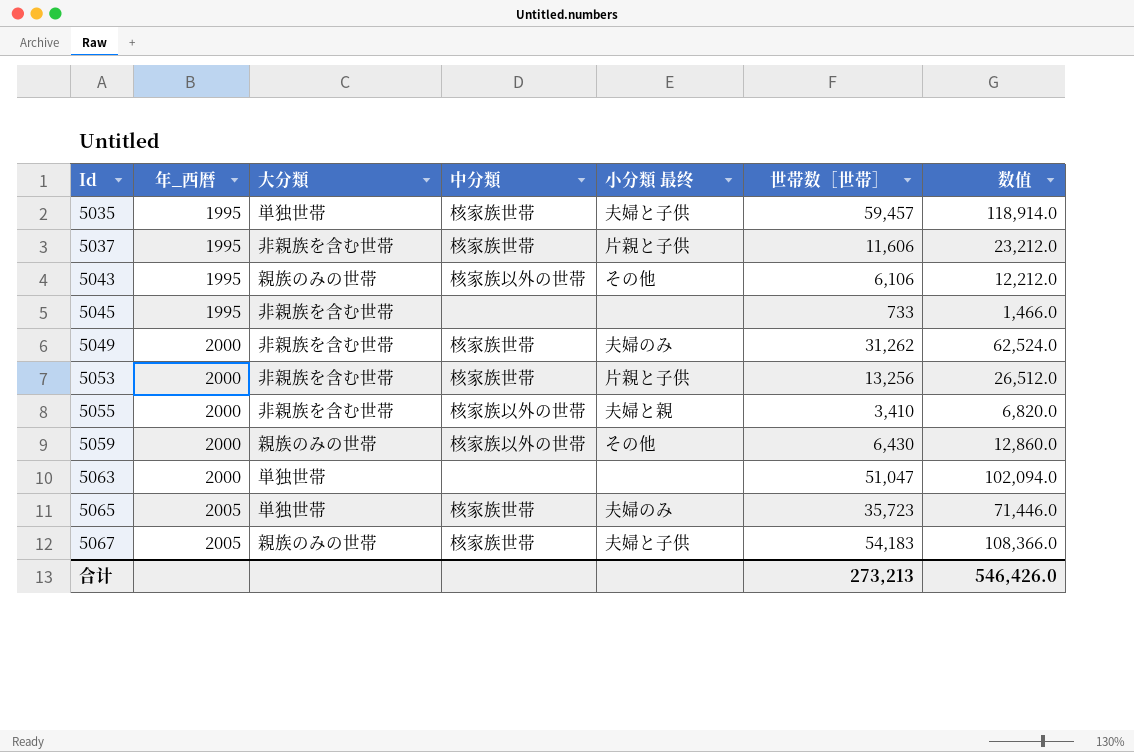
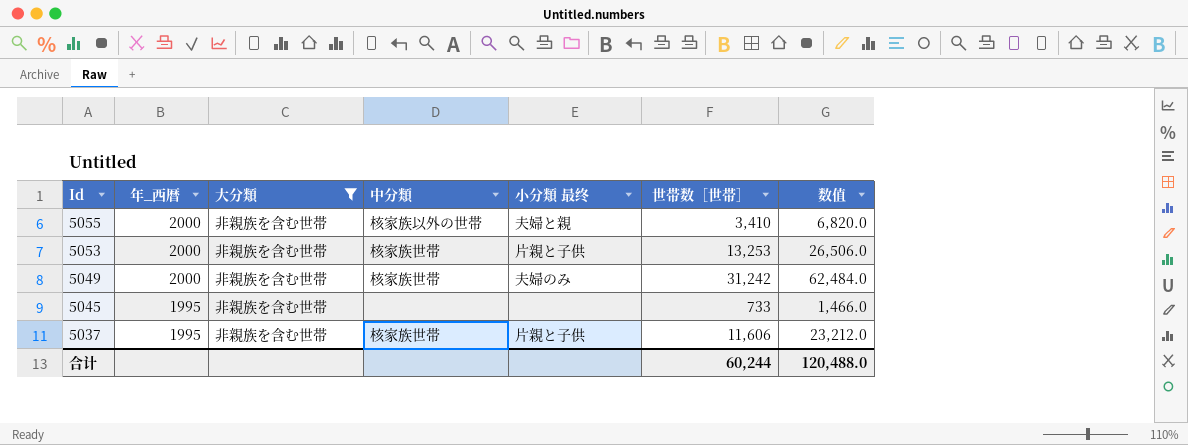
filter: none -> 大分類 = 非親族を含む世帯
row order: Id ascending -> Id descending
5053 | 世帯数［世帯］: 13,256 -> 13,253
5053 | 数值: 26,512.0 -> 26,506.0
5049 | 世帯数［世帯］: 31,262 -> 31,242
5049 | 数值: 62,524.0 -> 62,484.0
合计 | 世帯数［世帯］: 273,213 -> 60,244
合计 | 数值: 546,426.0 -> 120,488.0

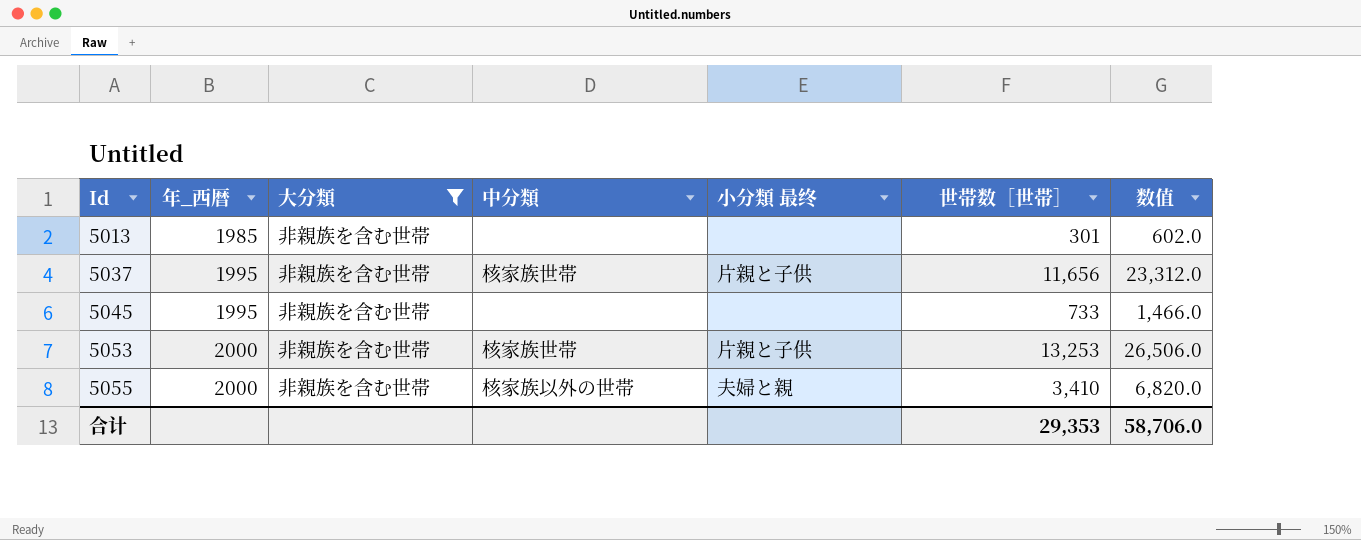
row order: Id descending -> Id ascending
row 5049: 2000 | 非親族を含む世帯 | 核家族世帯 | 夫婦のみ | 31,242 | 62,484.0 -> none
row 5013: none -> 1985 | 非親族を含む世帯 | none | none | 301 | 602.0
5037 | 世帯数［世帯］: 11,606 -> 11,656
5037 | 数值: 23,212.0 -> 23,312.0
合计 | 世帯数［世帯］: 60,244 -> 29,353
合计 | 数值: 120,488.0 -> 58,706.0

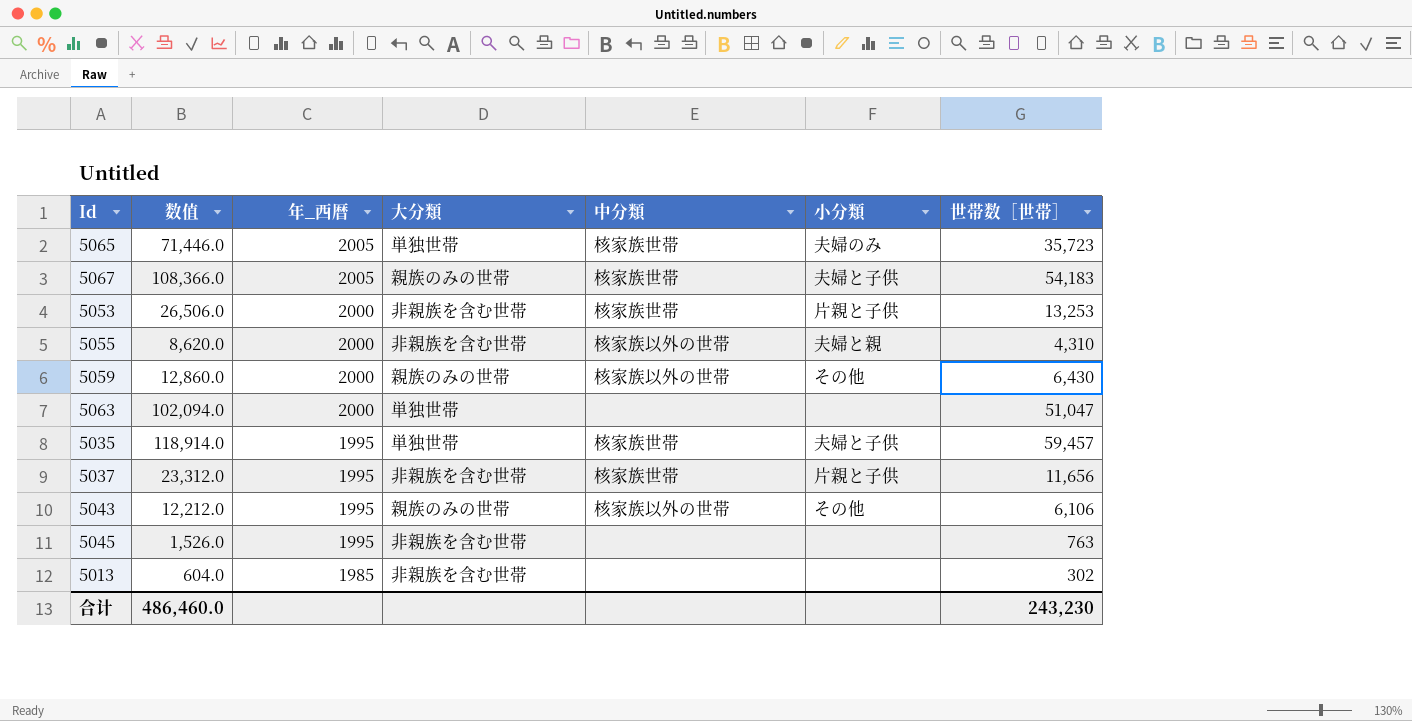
filter: 大分類 = 非親族を含む世帯 -> none
row order: Id ascending -> 年_西暦 descending
column 数值 | position: 7 -> 2
column name: 小分類 最终 -> 小分類
5055 | 数值: 6,820.0 -> 8,620.0
5055 | 世帯数［世帯］: 3,410 -> 4,310
5045 | 数值: 1,466.0 -> 1,526.0
5045 | 世帯数［世帯］: 733 -> 763
5013 | 数值: 602.0 -> 604.0
5013 | 世帯数［世帯］: 301 -> 302
合计 | 数值: 58,706.0 -> 486,460.0
合计 | 世帯数［世帯］: 29,353 -> 243,230

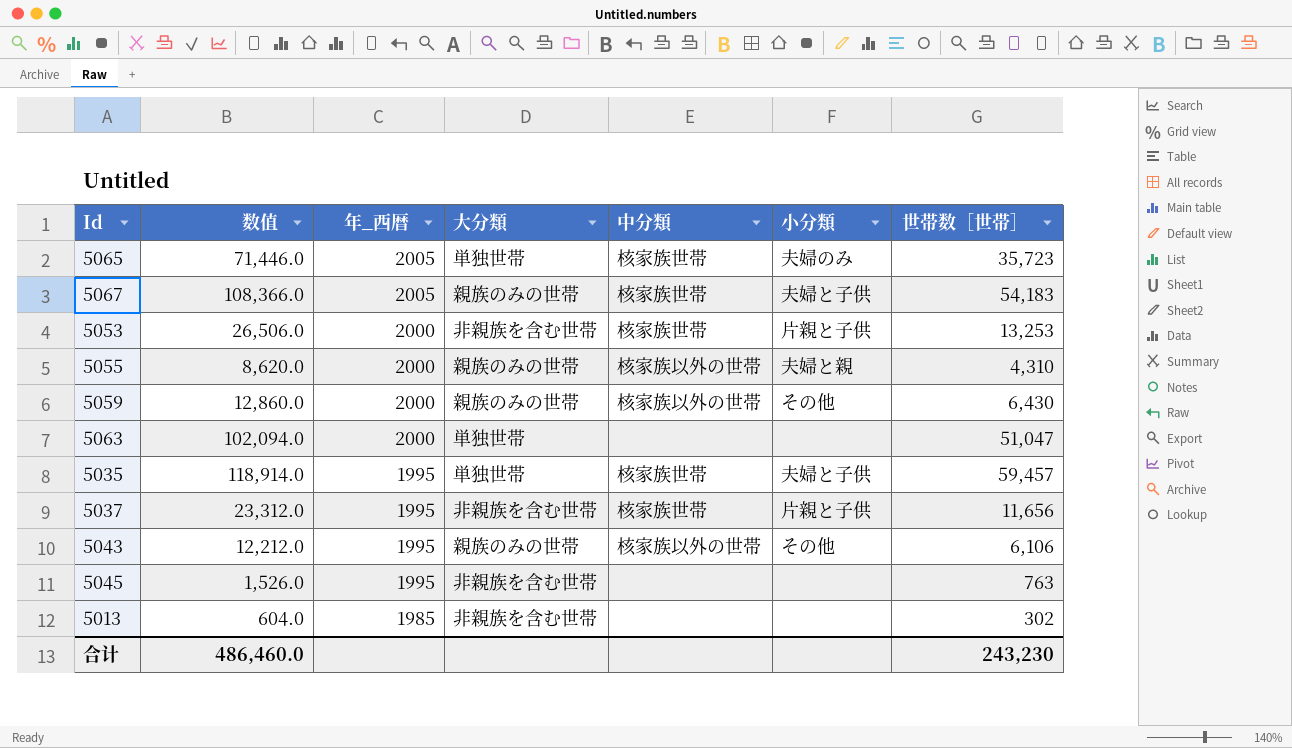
5055 | 大分類: 非親族を含む世帯 -> 親族のみの世帯

